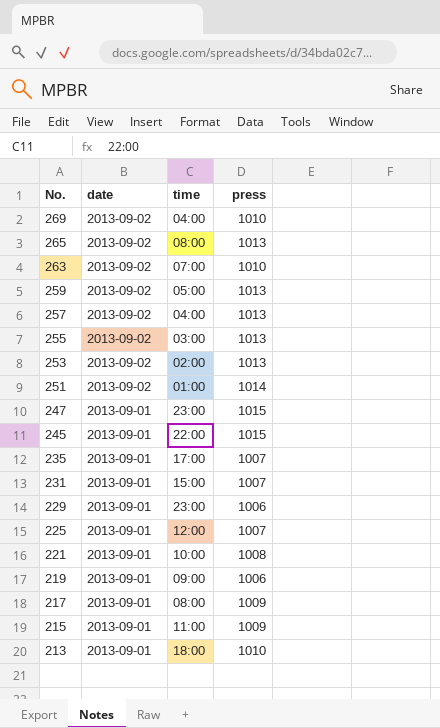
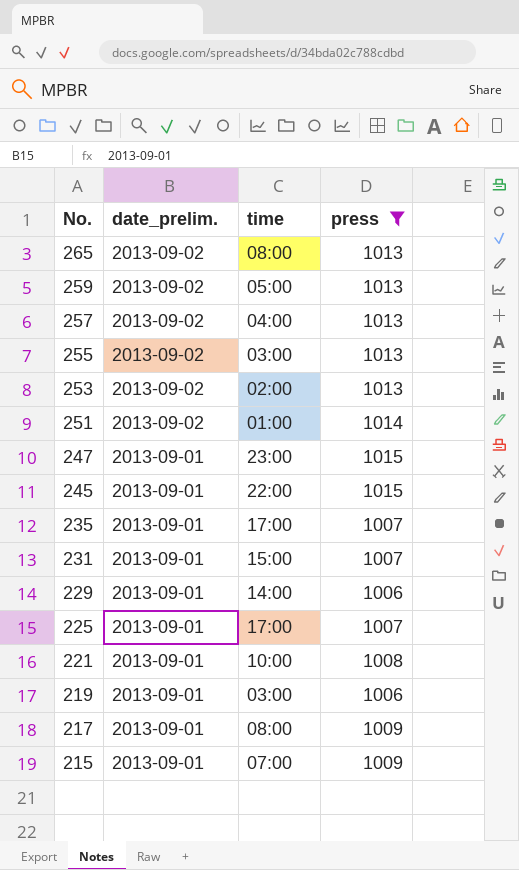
filter: none -> press != 1010
column name: date -> date_prelim.
229 | time: 23:00 -> 14:00
225 | time: 12:00 -> 17:00
219 | time: 09:00 -> 03:00
215 | time: 11:00 -> 07:00

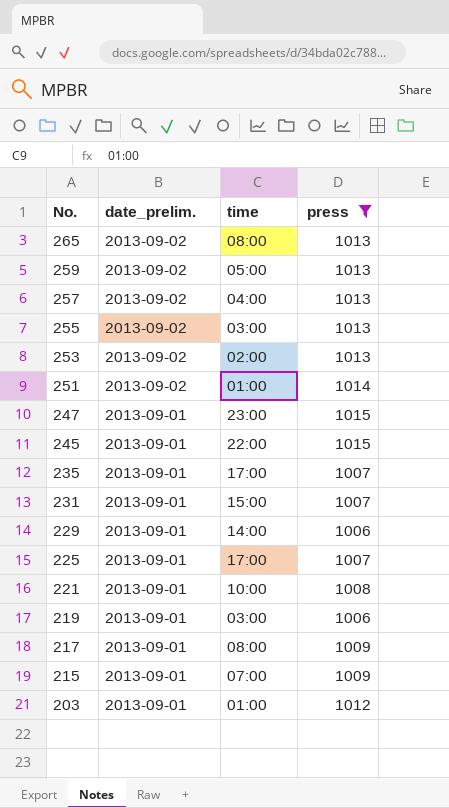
row 203: none -> 2013-09-01 | 01:00 | 1012

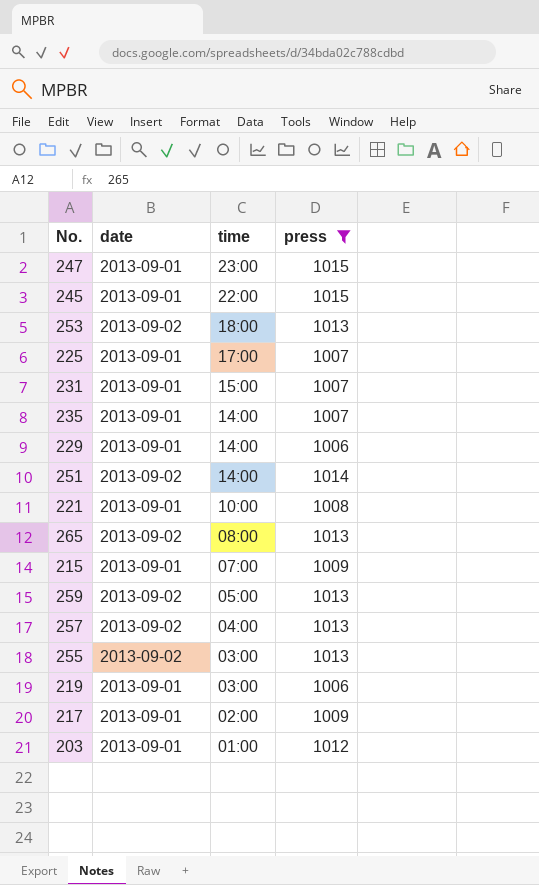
row order: No. descending -> time descending
column name: date_prelim. -> date
253 | time: 02:00 -> 18:00
235 | time: 17:00 -> 14:00
251 | time: 01:00 -> 14:00
217 | time: 08:00 -> 02:00

